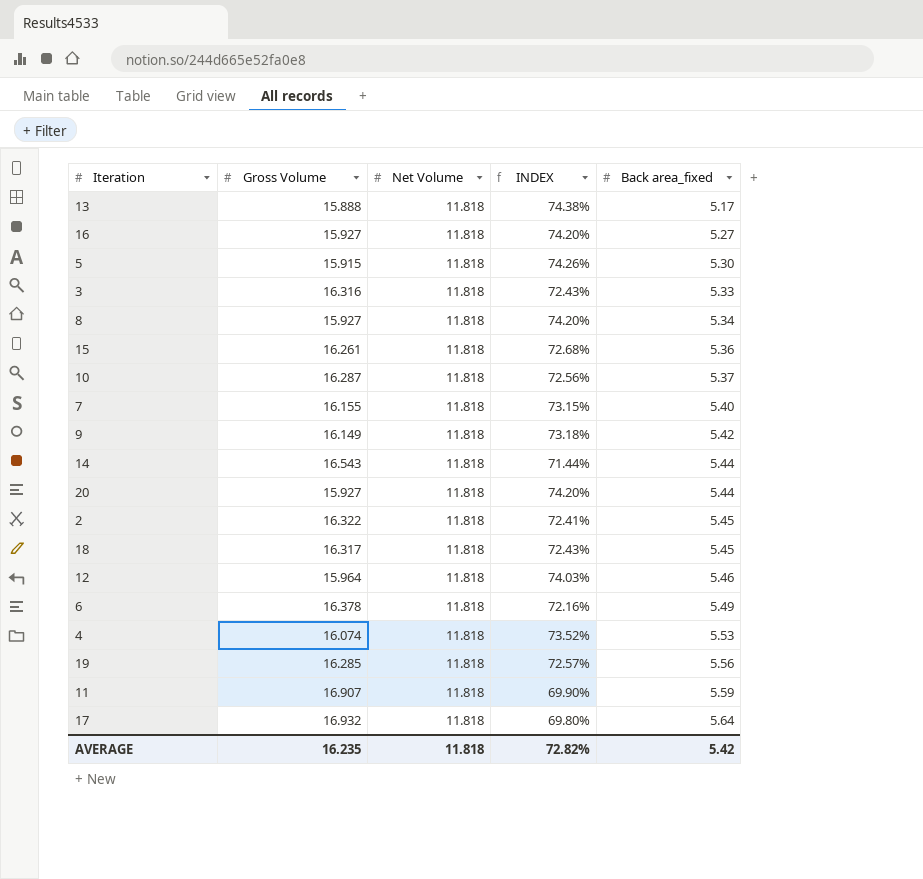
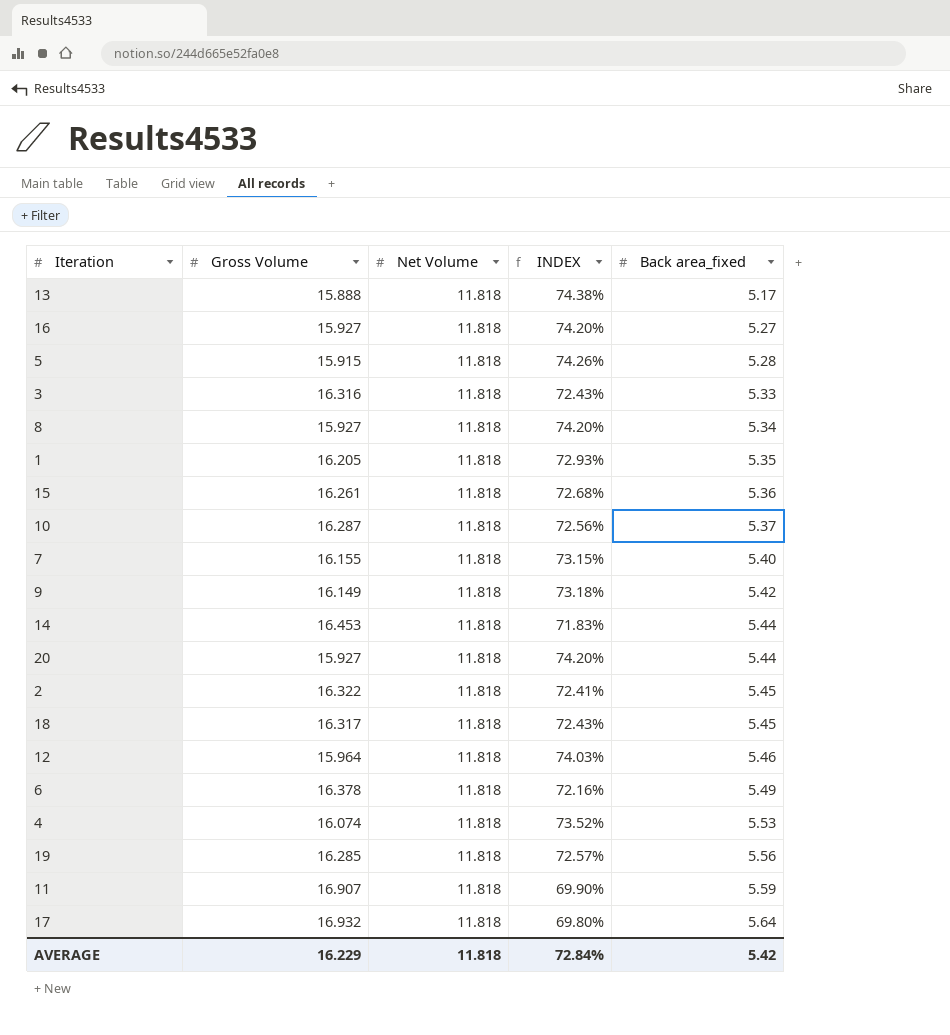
5 | Back area_fixed: 5.30 -> 5.28
row 1: none -> 16.205 | 11.818 | 72.93% | 5.35
14 | Gross Volume: 16.543 -> 16.453
14 | INDEX: 71.44% -> 71.83%
AVERAGE | Gross Volume: 16.235 -> 16.229
AVERAGE | INDEX: 72.82% -> 72.84%

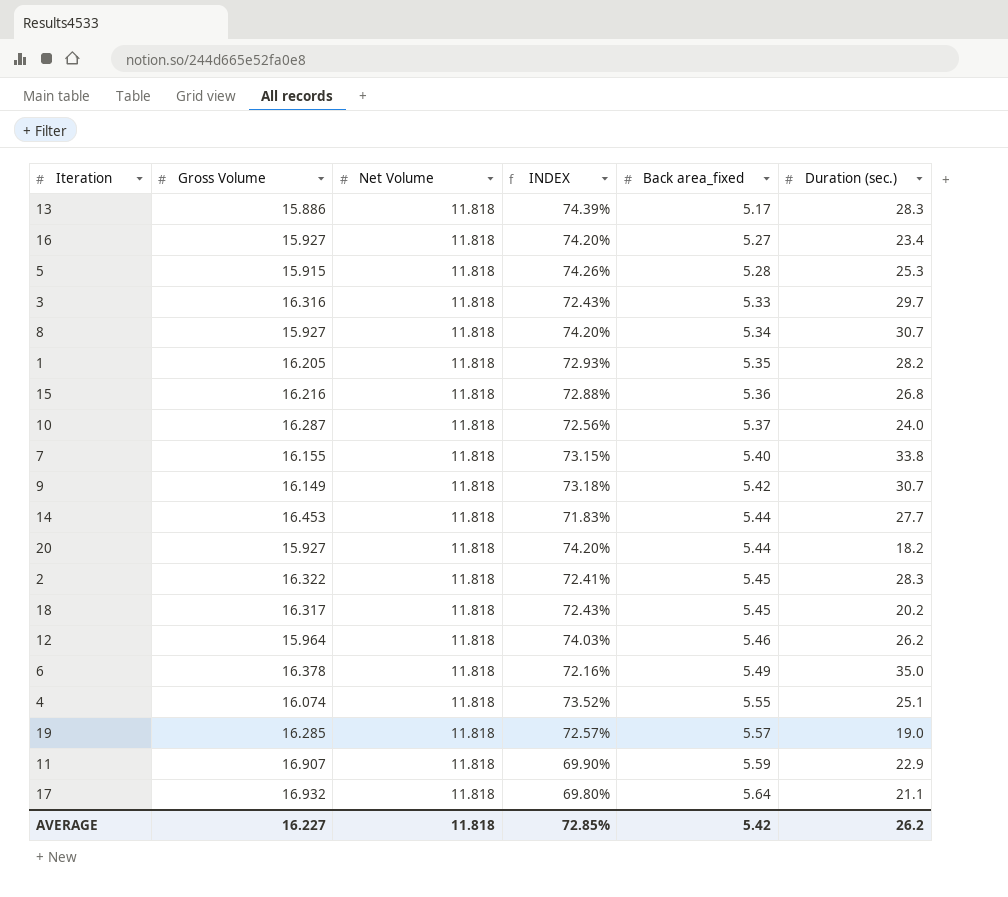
column Duration (sec.) | position: none -> 6
13 | Gross Volume: 15.888 -> 15.886
13 | INDEX: 74.38% -> 74.39%
15 | Gross Volume: 16.261 -> 16.216
15 | INDEX: 72.68% -> 72.88%
4 | Back area_fixed: 5.53 -> 5.55
19 | Back area_fixed: 5.56 -> 5.57
AVERAGE | Gross Volume: 16.229 -> 16.227
AVERAGE | INDEX: 72.84% -> 72.85%

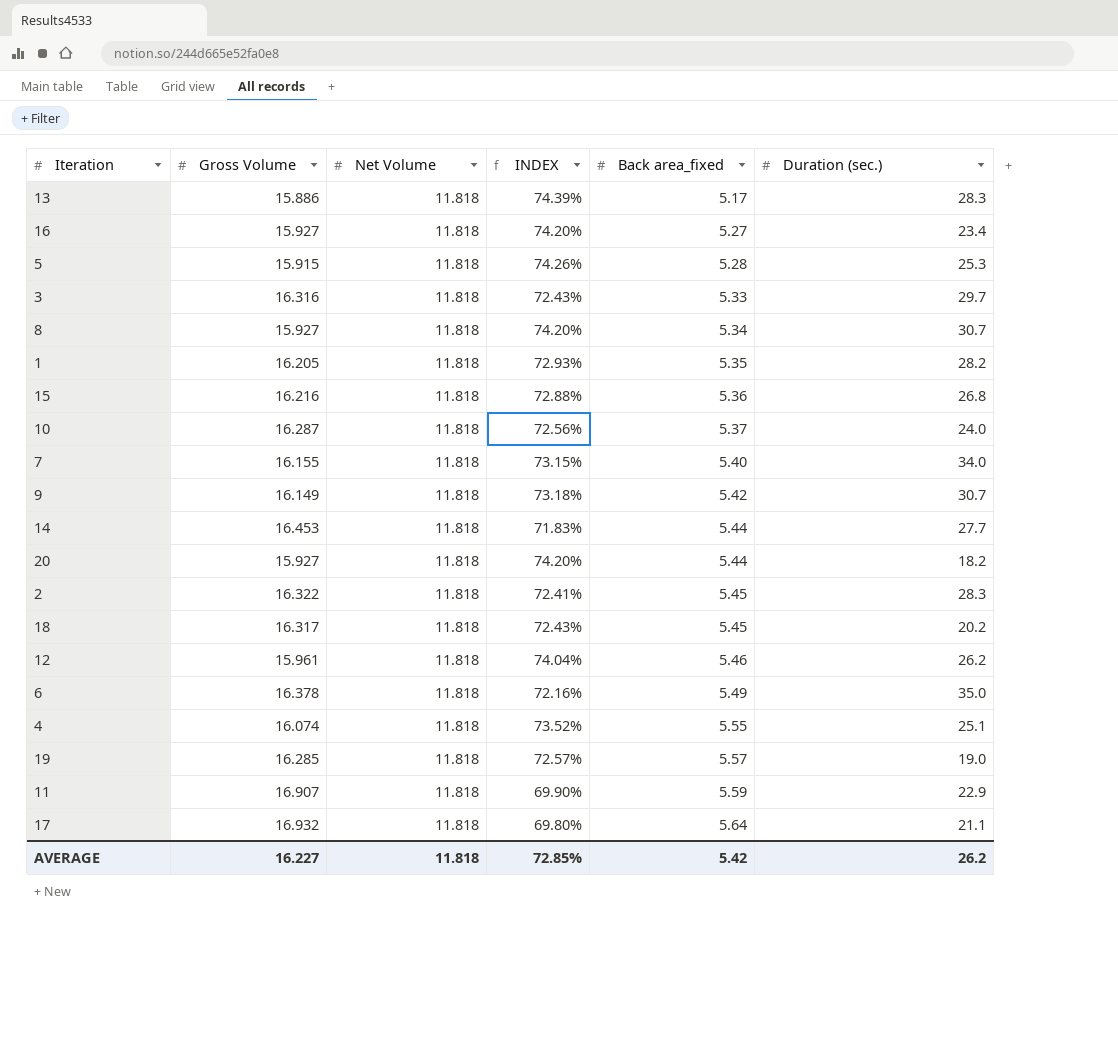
7 | Duration (sec.): 33.8 -> 34.0
12 | Gross Volume: 15.964 -> 15.961
12 | INDEX: 74.03% -> 74.04%

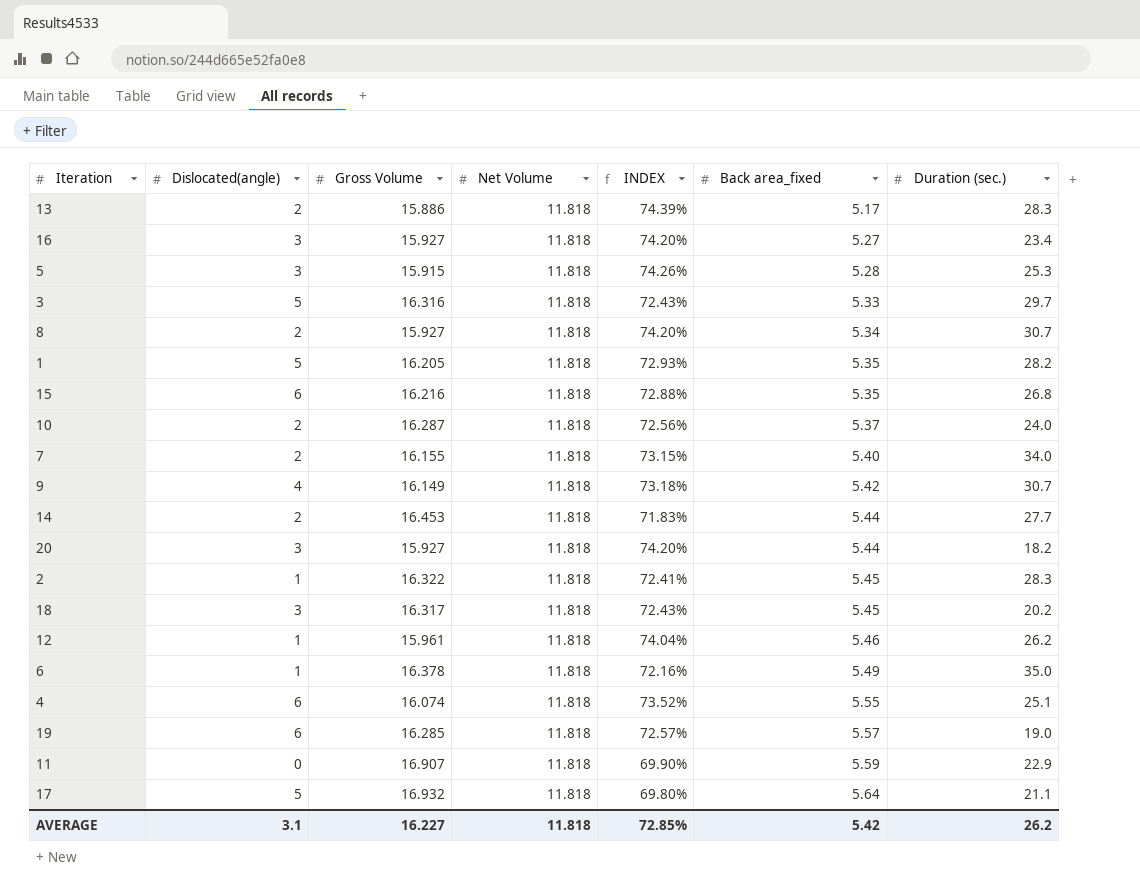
column Dislocated(angle) | position: none -> 2
15 | Back area_fixed: 5.36 -> 5.35

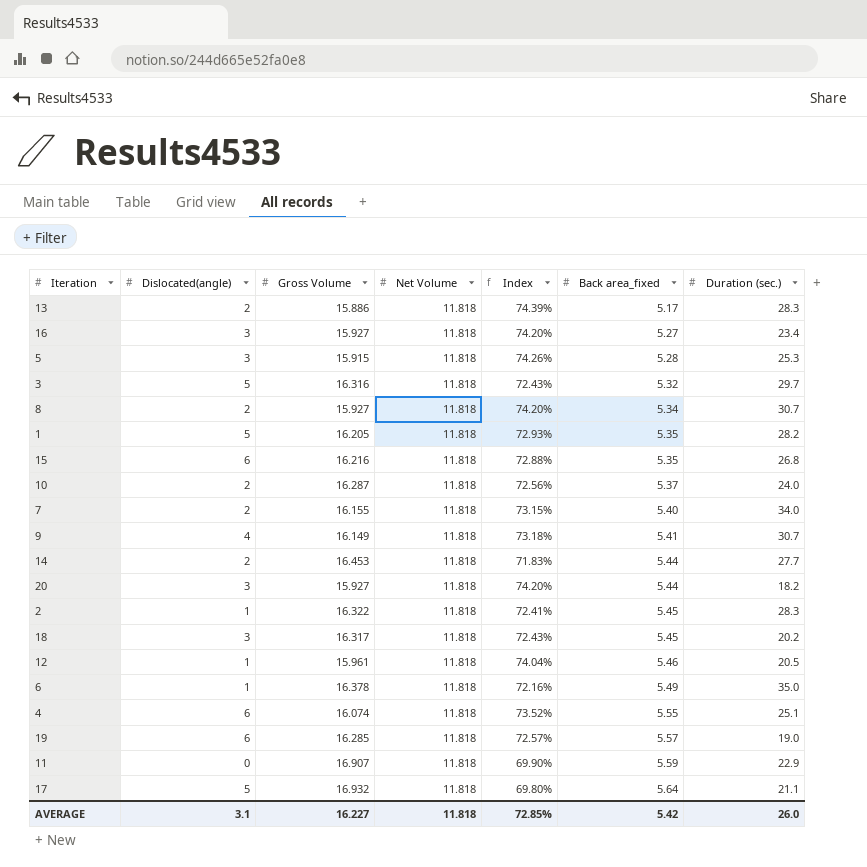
column name: INDEX -> Index
3 | Back area_fixed: 5.33 -> 5.32
9 | Back area_fixed: 5.42 -> 5.41
12 | Duration (sec.): 26.2 -> 20.5
AVERAGE | Duration (sec.): 26.2 -> 26.0

